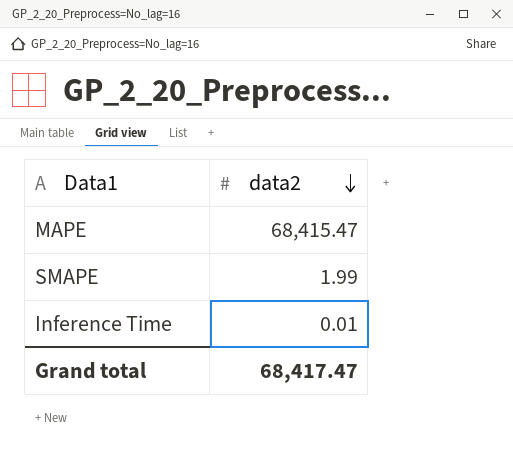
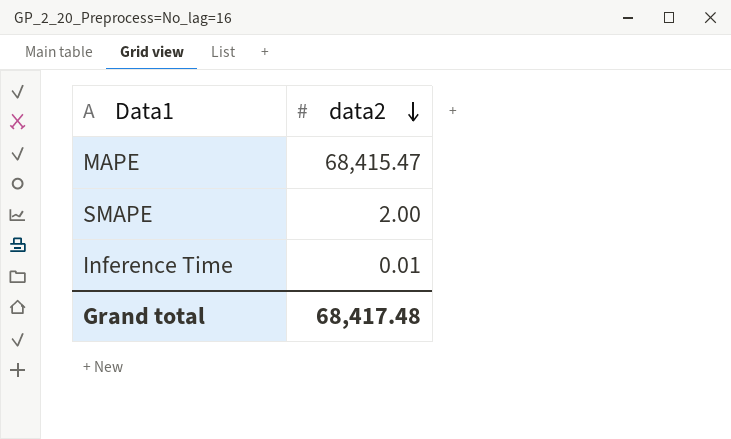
SMAPE | data2: 1.99 -> 2.00
Grand total | data2: 68,417.47 -> 68,417.48

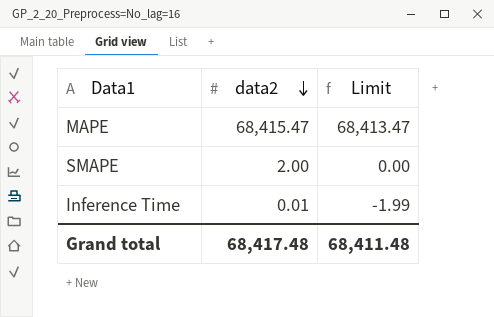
column Limit | formula: none -> [data2] - 2

